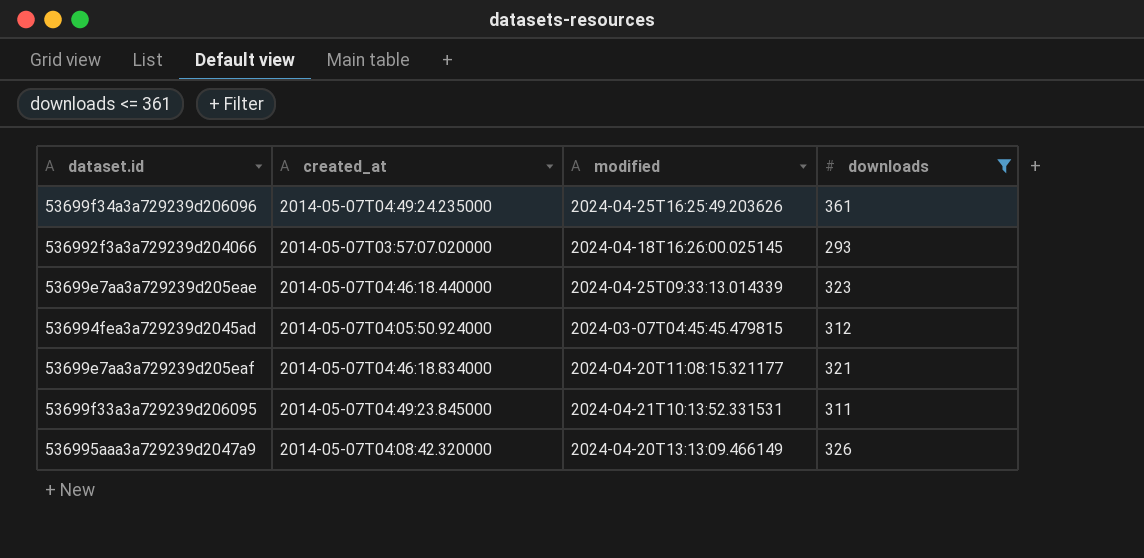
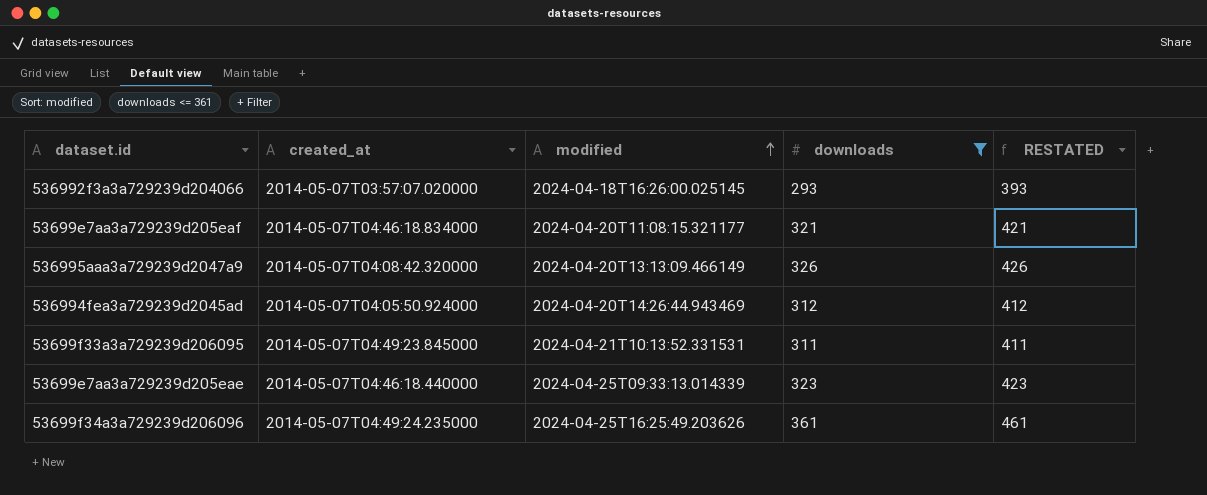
row order: none -> modified ascending
column RESTATED | formula: none -> [downloads] + 100
536994fea3a729239d2045ad | modified: 2024-03-07T04:45:45.479815 -> 2024-04-20T14:26:44.943469

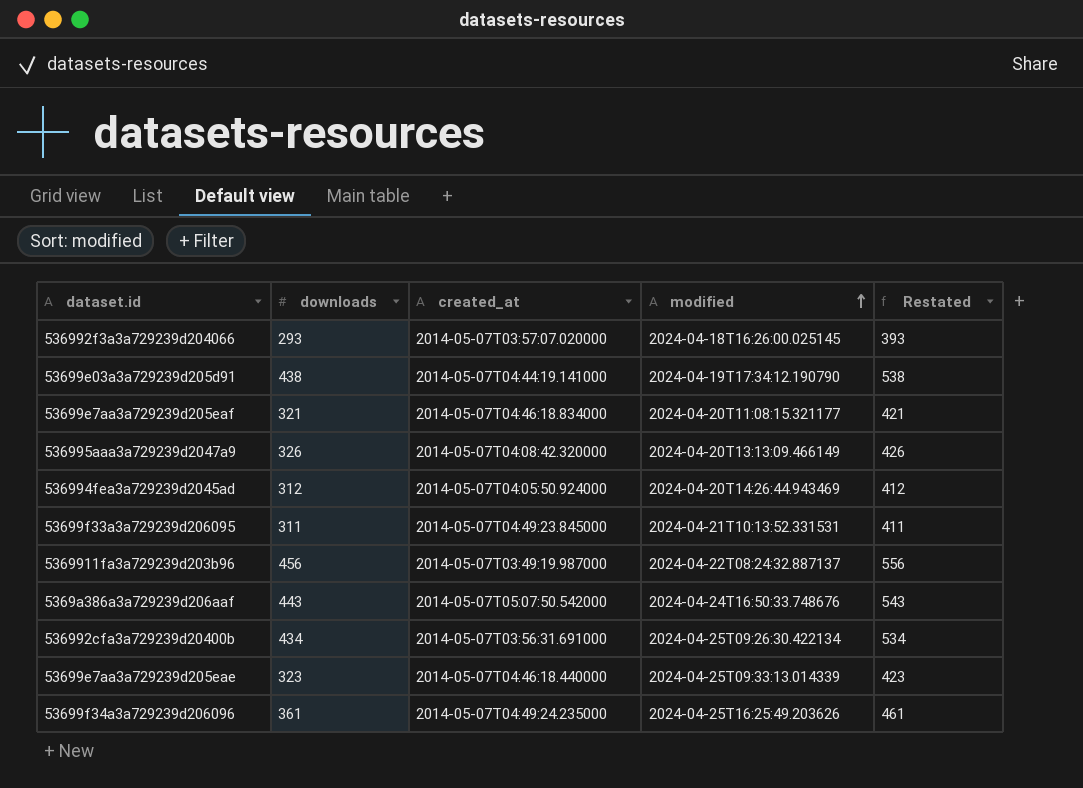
filter: downloads <= 361 -> none
column downloads | position: 4 -> 2
column name: RESTATED -> Restated

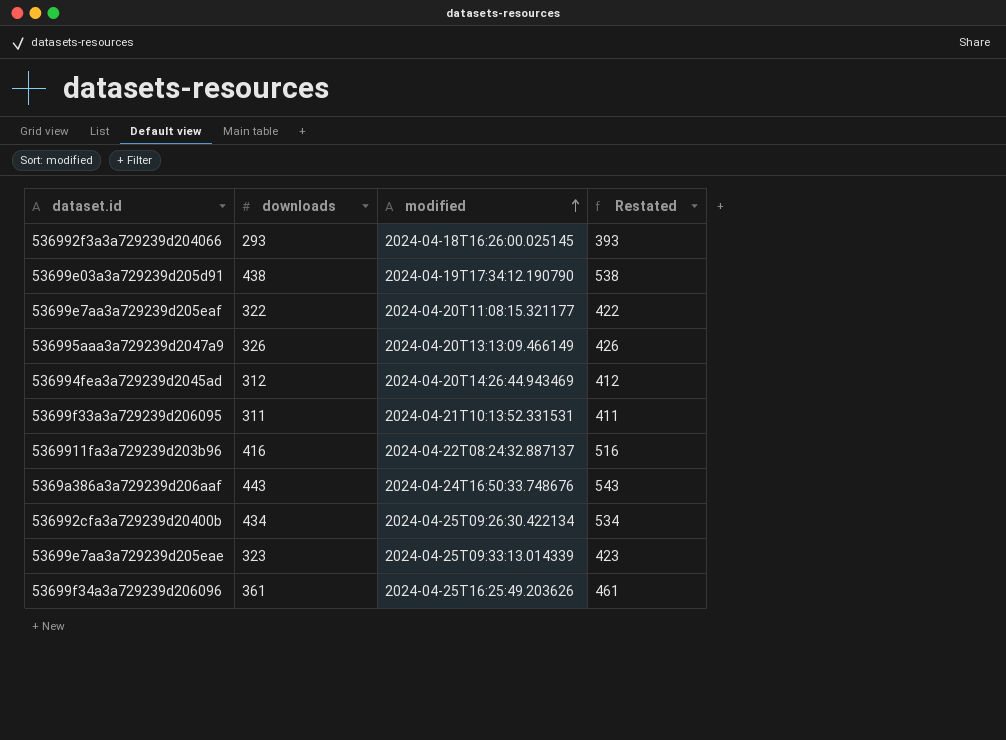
column created_at | position: 3 -> none
53699e7aa3a729239d205eaf | downloads: 321 -> 322
53699e7aa3a729239d205eaf | Restated: 421 -> 422
5369911fa3a729239d203b96 | downloads: 456 -> 416
5369911fa3a729239d203b96 | Restated: 556 -> 516

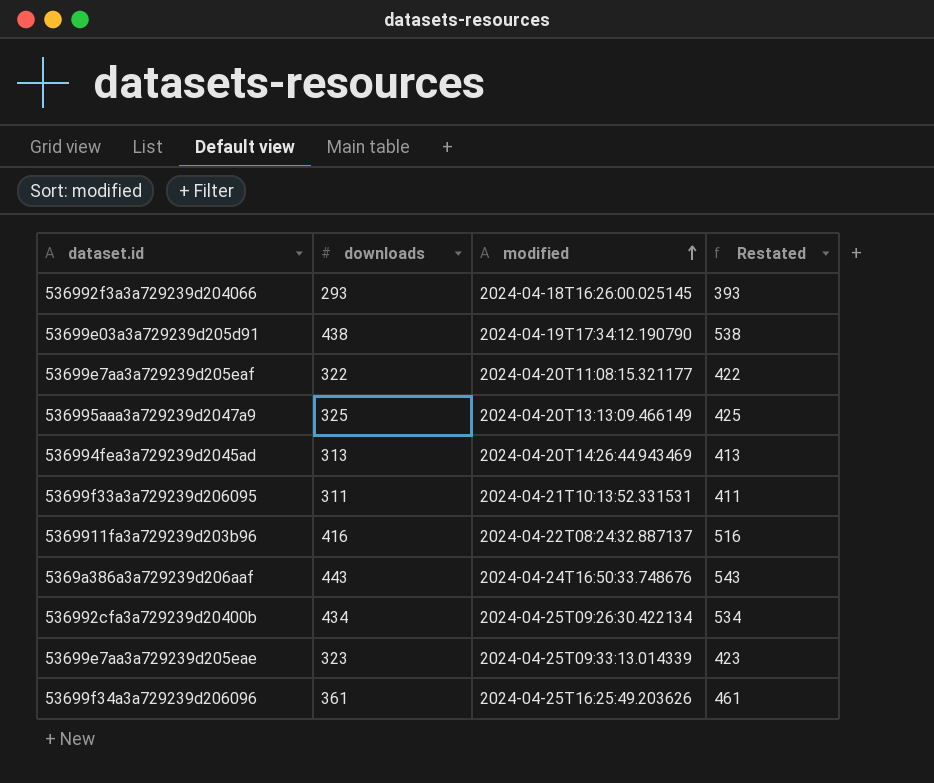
536995aaa3a729239d2047a9 | downloads: 326 -> 325
536995aaa3a729239d2047a9 | Restated: 426 -> 425
536994fea3a729239d2045ad | downloads: 312 -> 313
536994fea3a729239d2045ad | Restated: 412 -> 413

